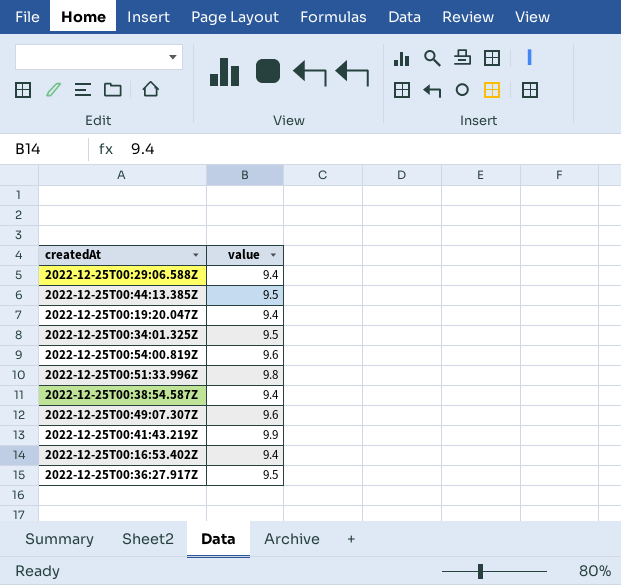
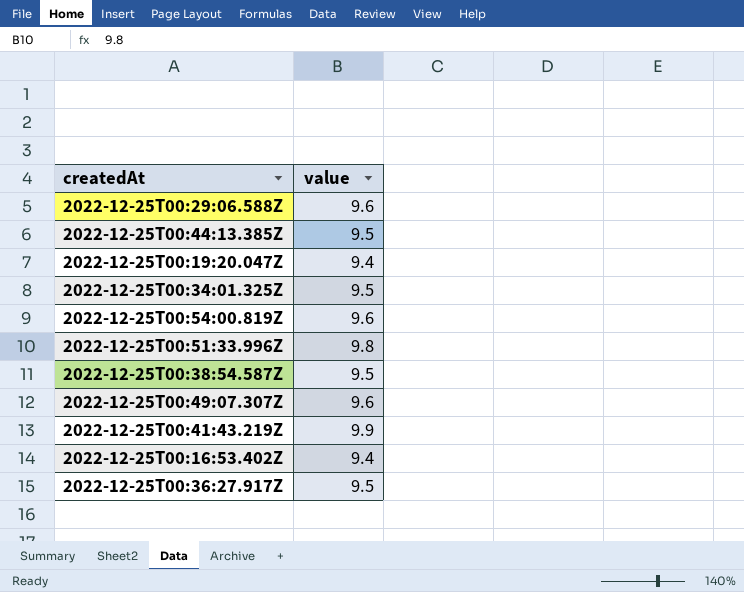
2022-12-25T00:29:06.588Z | value: 9.4 -> 9.6
2022-12-25T00:38:54.587Z | value: 9.4 -> 9.5

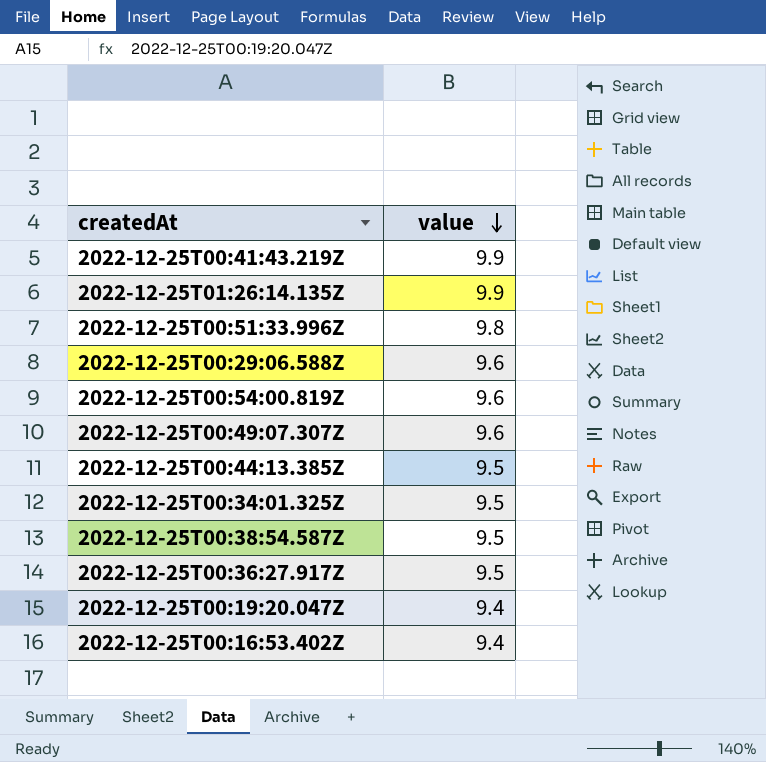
row order: none -> value descending
row 2022-12-25T01:26:14.135Z: none -> 9.9

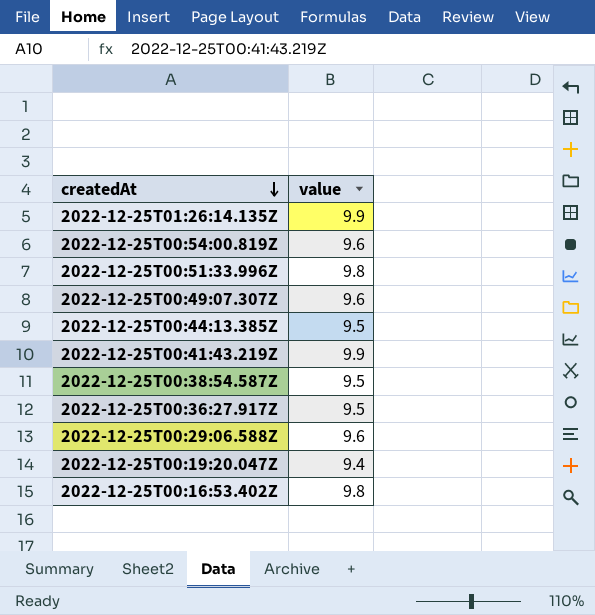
row order: value descending -> createdAt descending
row 2022-12-25T00:34:01.325Z: 9.5 -> none
2022-12-25T00:16:53.402Z | value: 9.4 -> 9.8

